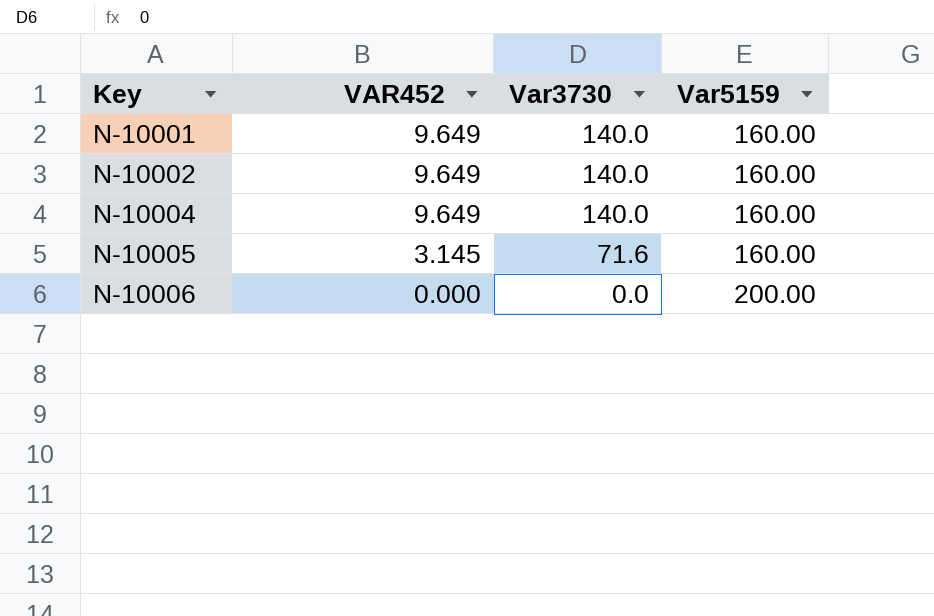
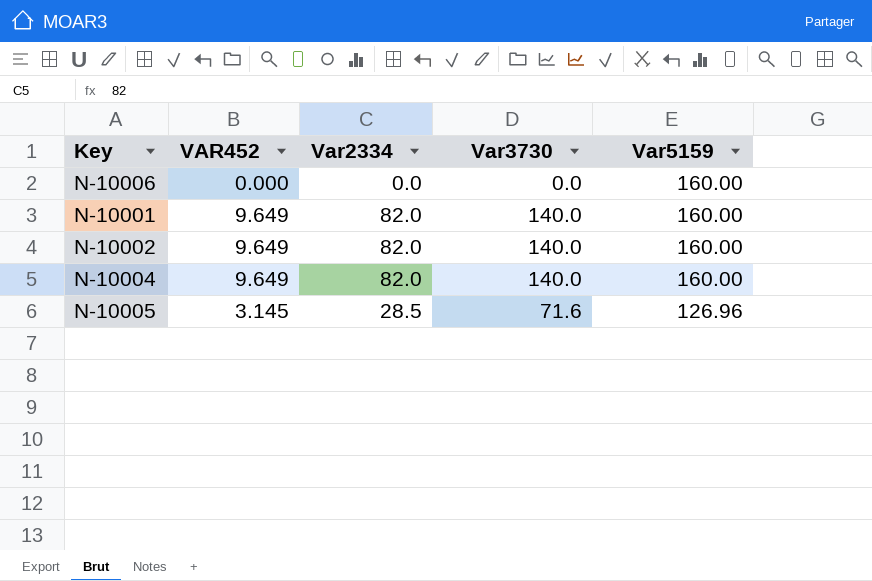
row order: Key ascending -> Var5159 descending
column Var2334 | position: none -> 3
N-10006 | Var5159: 200.00 -> 160.00
N-10005 | Var5159: 160.00 -> 126.96

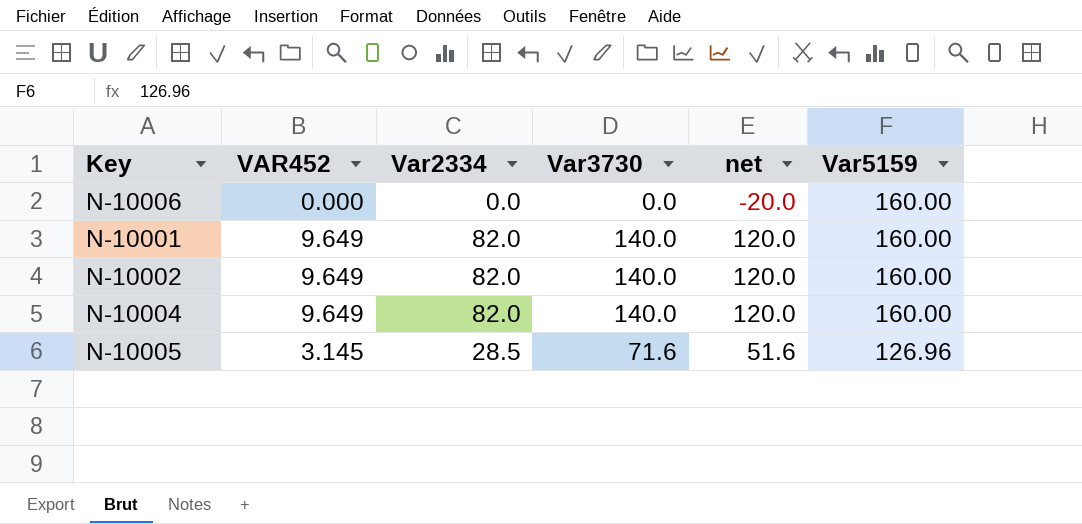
column net | formula: none -> [Var3730] - 20

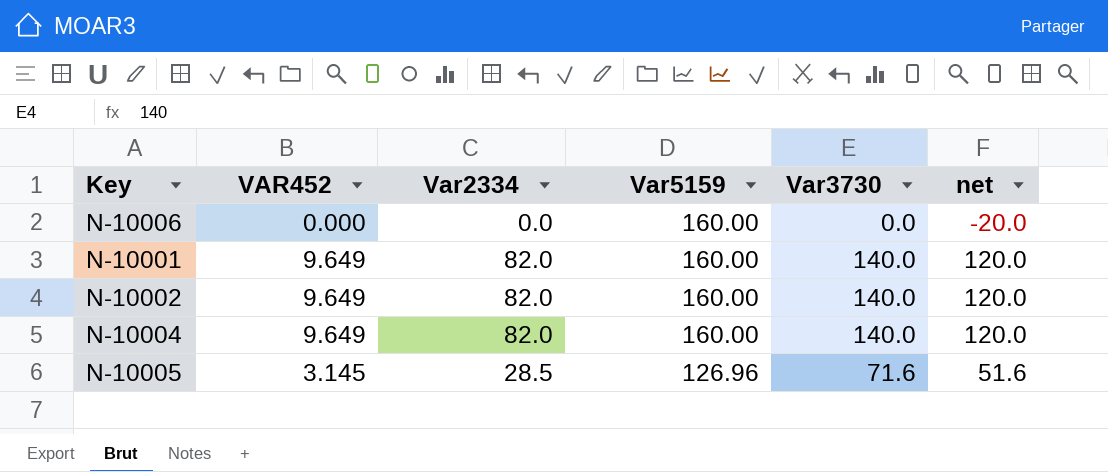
column Var5159 | position: 6 -> 4

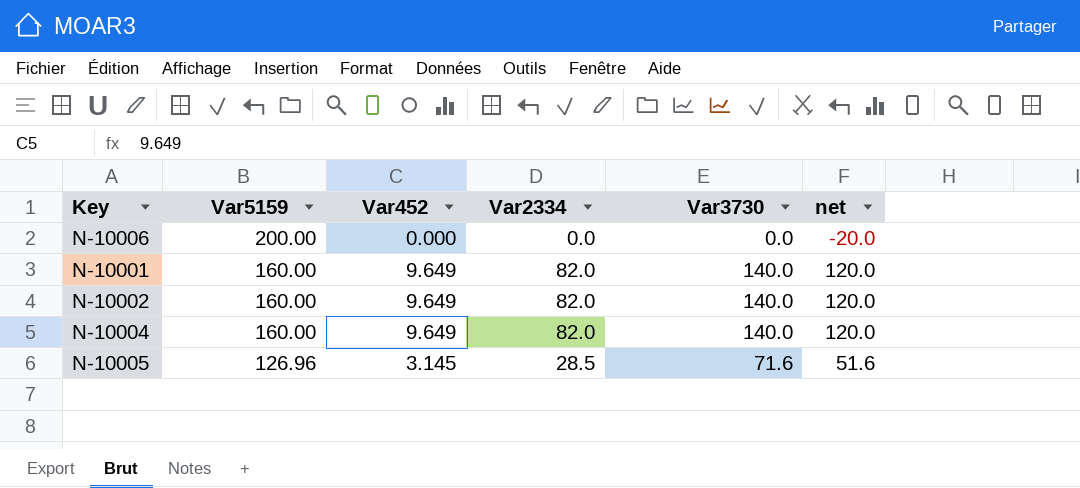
column Var5159 | position: 4 -> 2
column name: VAR452 -> Var452
N-10006 | Var5159: 160.00 -> 200.00

